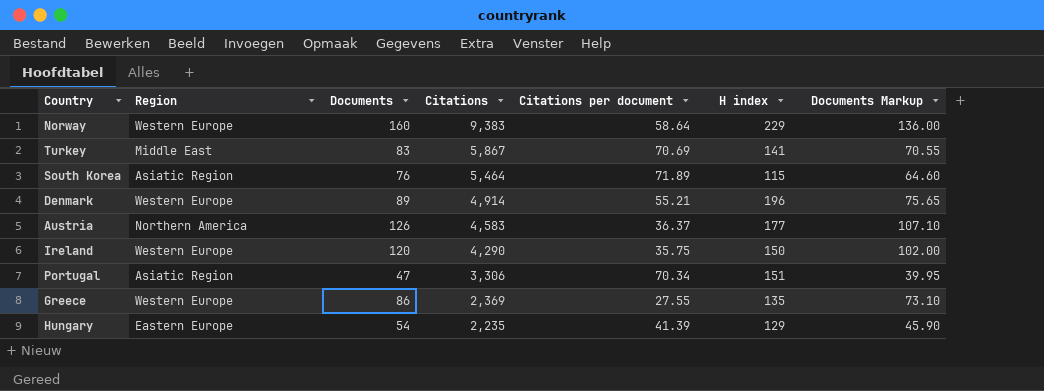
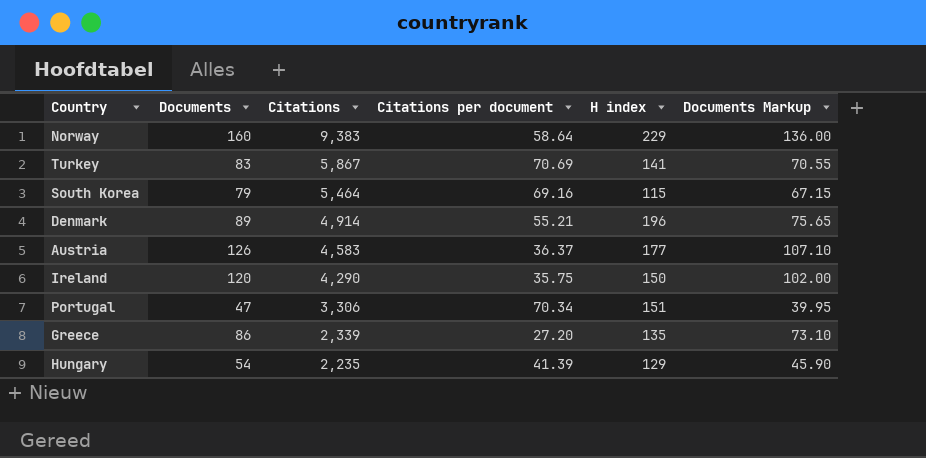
column Region | position: 2 -> none
South Korea | Documents: 76 -> 79
South Korea | Citations per document: 71.89 -> 69.16
South Korea | Documents Markup: 64.60 -> 67.15
Greece | Citations: 2,369 -> 2,339
Greece | Citations per document: 27.55 -> 27.20

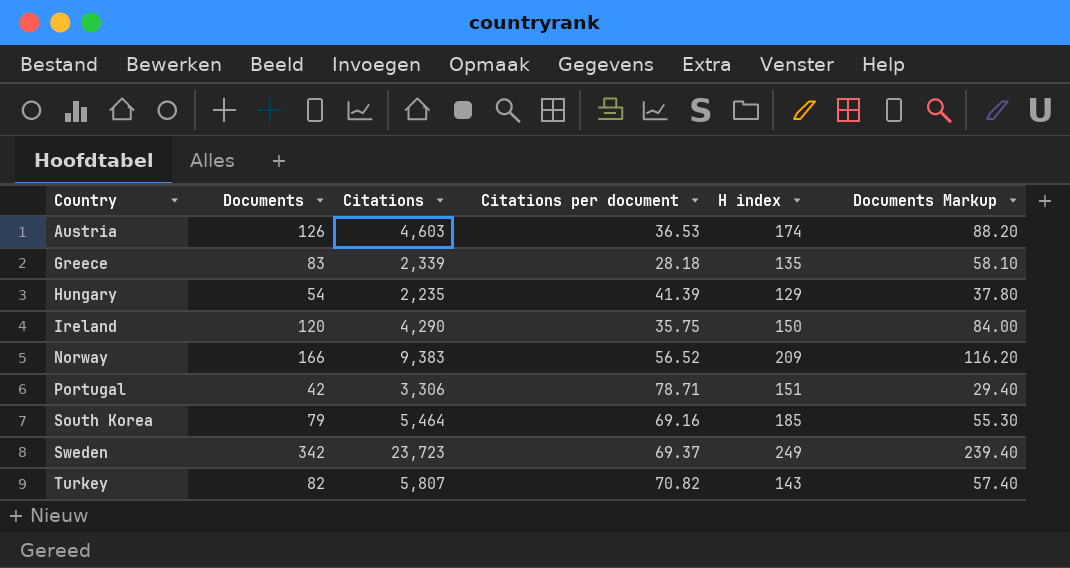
row order: Citations descending -> Country ascending
column Documents Markup | formula: [Documents] * 0.85 -> [Documents] * 0.7
row Denmark: 89 | 4,914 | 55.21 | 196 | 75.65 -> none
Austria | Citations: 4,583 -> 4,603
Austria | Citations per document: 36.37 -> 36.53
Austria | H index: 177 -> 174
Greece | Documents: 86 -> 83
Greece | Citations per document: 27.20 -> 28.18
Norway | Documents: 160 -> 166
Norway | Citations per document: 58.64 -> 56.52
Norway | H index: 229 -> 209
Portugal | Documents: 47 -> 42
Portugal | Citations per document: 70.34 -> 78.71
South Korea | H index: 115 -> 185
row Sweden: none -> 342 | 23,723 | 69.37 | 249 | 239.40
Turkey | Documents: 83 -> 82
Turkey | Citations: 5,867 -> 5,807
Turkey | Citations per document: 70.69 -> 70.82
Turkey | H index: 141 -> 143

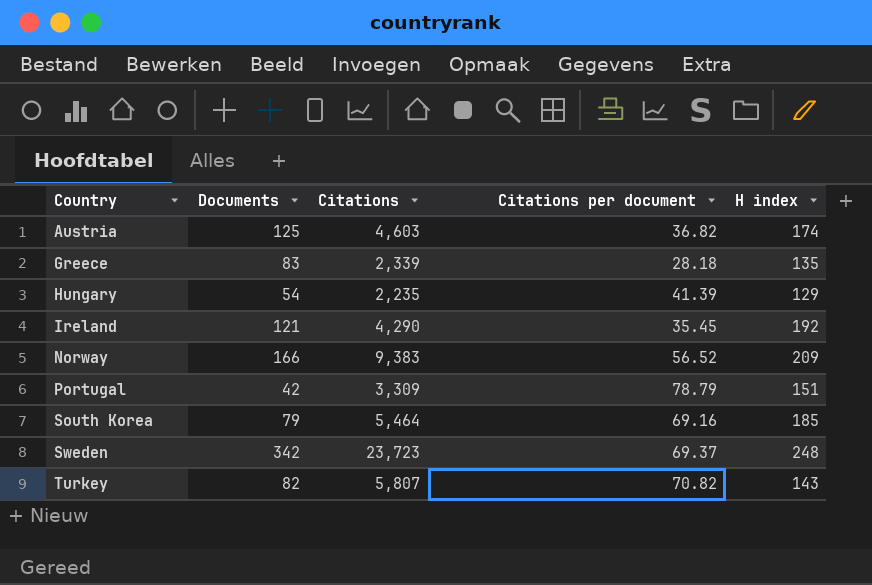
column Documents Markup | formula: [Documents] * 0.7 -> none
Austria | Documents: 126 -> 125
Austria | Citations per document: 36.53 -> 36.82
Ireland | Documents: 120 -> 121
Ireland | Citations per document: 35.75 -> 35.45
Ireland | H index: 150 -> 192
Portugal | Citations: 3,306 -> 3,309
Portugal | Citations per document: 78.71 -> 78.79
Sweden | H index: 249 -> 248

